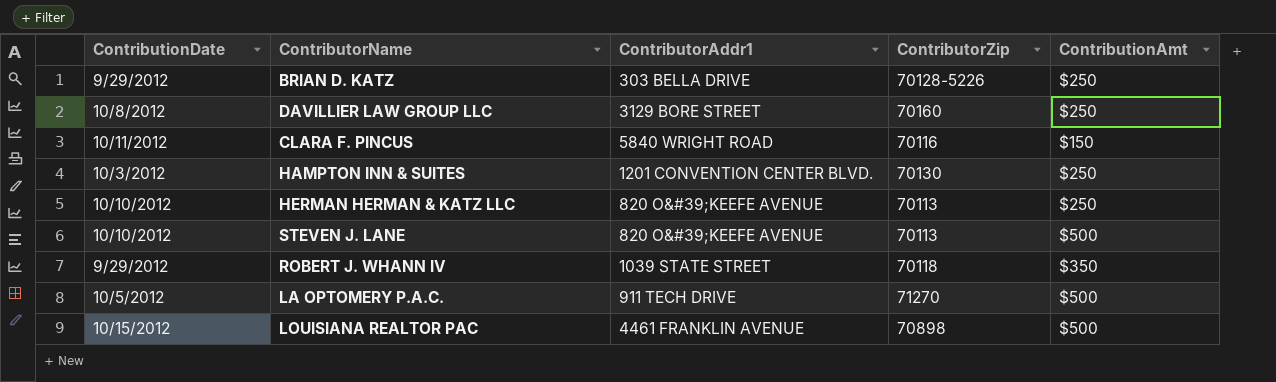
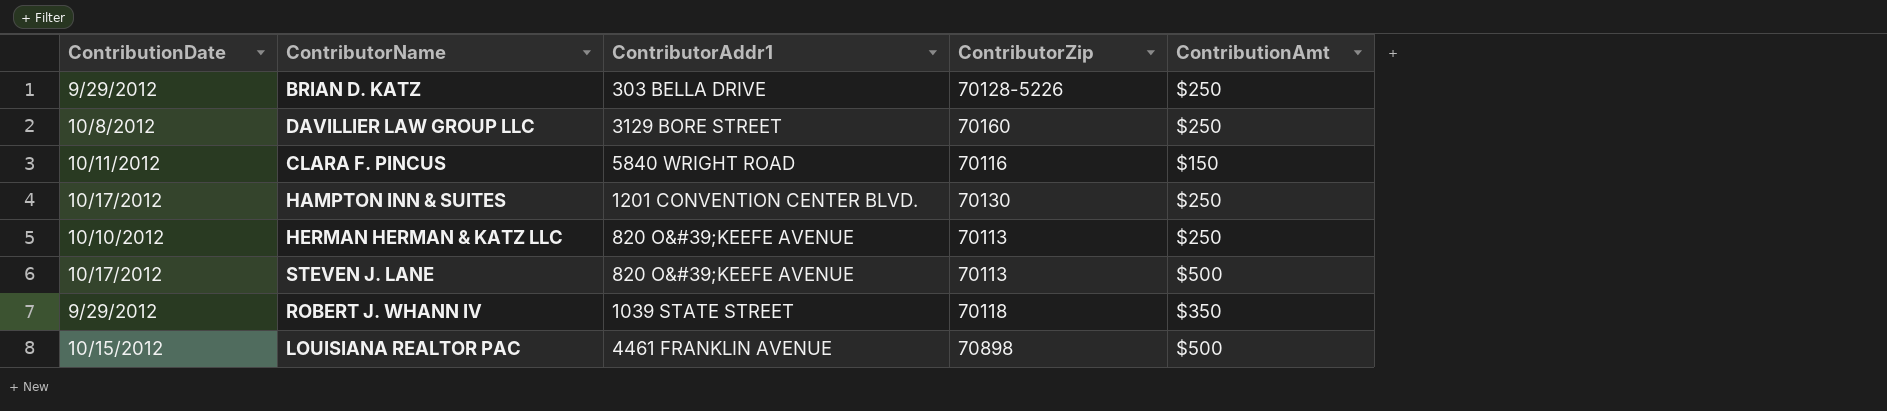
row LA OPTOMERY P.A.C.: 10/5/2012 | 911 TECH DRIVE | 71270 | $500 -> none
HAMPTON INN & SUITES | ContributionDate: 10/3/2012 -> 10/17/2012
STEVEN J. LANE | ContributionDate: 10/10/2012 -> 10/17/2012

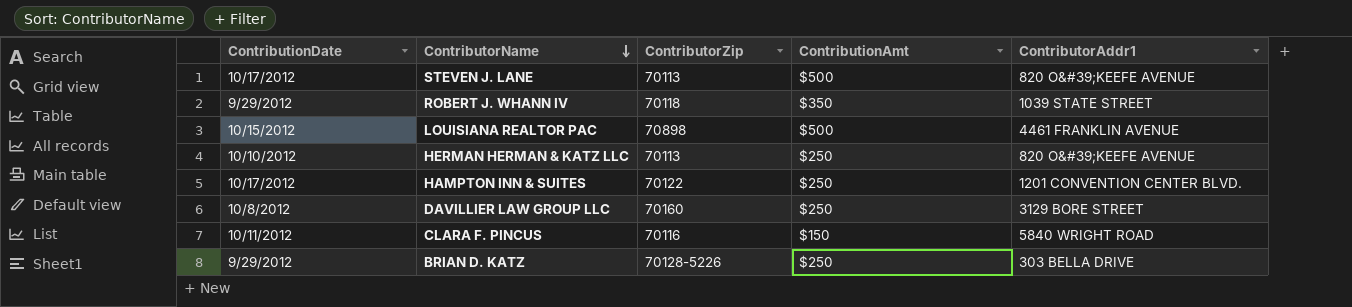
row order: none -> ContributorName descending
column ContributorAddr1 | position: 3 -> 5
HAMPTON INN & SUITES | ContributorZip: 70130 -> 70122

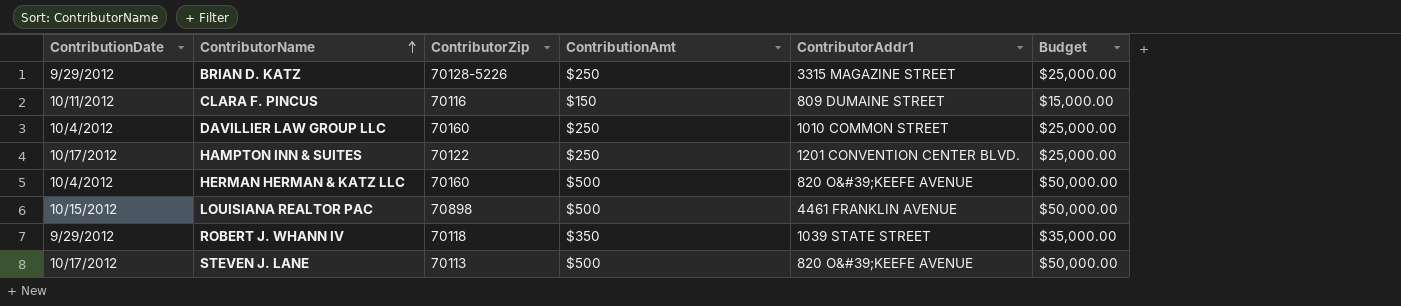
row order: ContributorName descending -> ContributorName ascending
column Budget | formula: none -> [ContributionAmt] * 100
BRIAN D. KATZ | ContributorAddr1: 303 BELLA DRIVE -> 3315 MAGAZINE STREET
CLARA F. PINCUS | ContributorAddr1: 5840 WRIGHT ROAD -> 809 DUMAINE STREET
DAVILLIER LAW GROUP LLC | ContributionDate: 10/8/2012 -> 10/4/2012
DAVILLIER LAW GROUP LLC | ContributorAddr1: 3129 BORE STREET -> 1010 COMMON STREET
HERMAN HERMAN & KATZ LLC | ContributionDate: 10/10/2012 -> 10/4/2012
HERMAN HERMAN & KATZ LLC | ContributorZip: 70113 -> 70160
HERMAN HERMAN & KATZ LLC | ContributionAmt: $250 -> $500

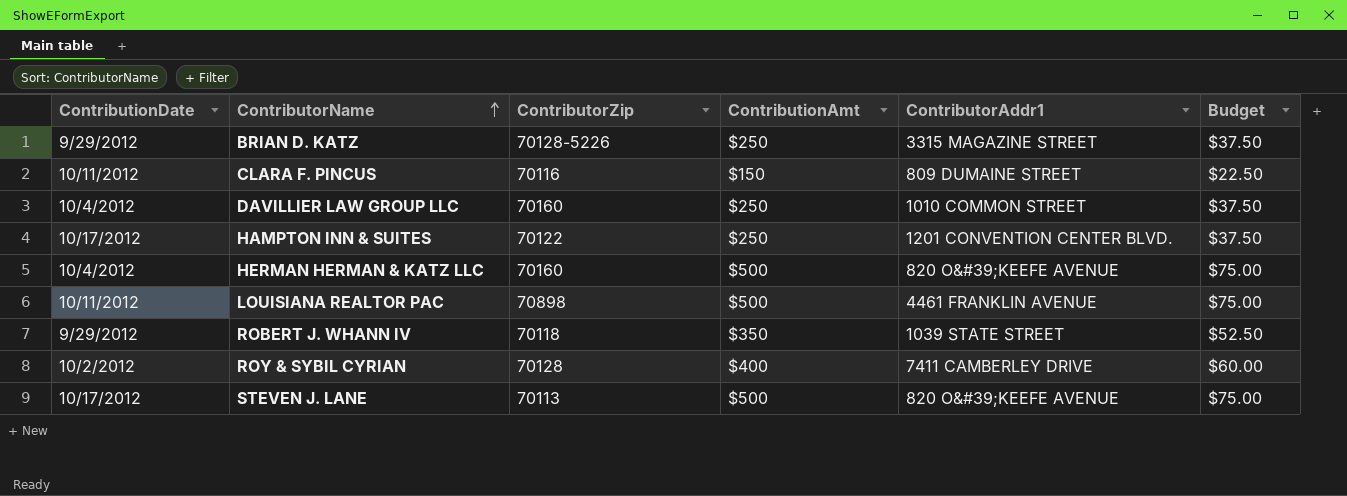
column Budget | formula: [ContributionAmt] * 100 -> [ContributionAmt] * 0.15
LOUISIANA REALTOR PAC | ContributionDate: 10/15/2012 -> 10/11/2012
row ROY & SYBIL CYRIAN: none -> 10/2/2012 | 70128 | $400 | 7411 CAMBERLEY DRIVE | $60.00

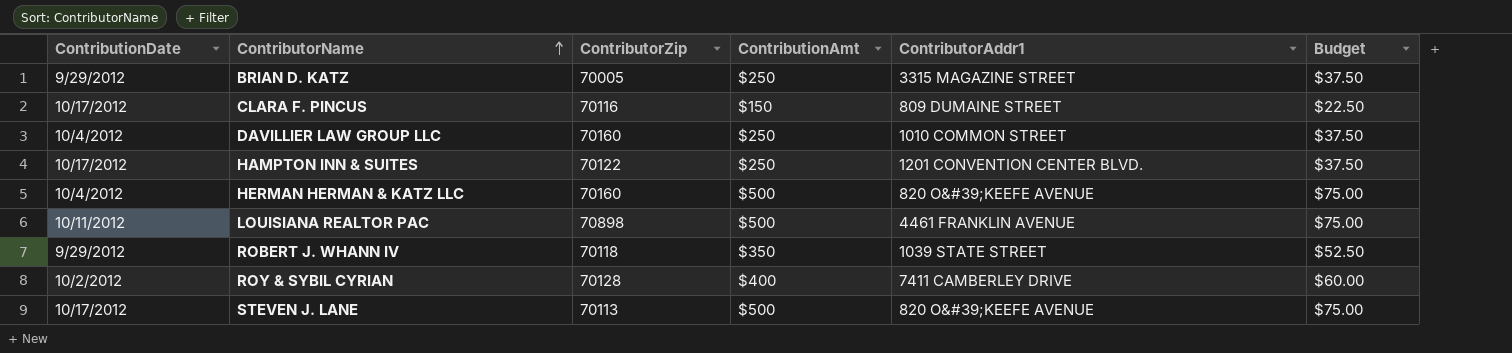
BRIAN D. KATZ | ContributorZip: 70128-5226 -> 70005
CLARA F. PINCUS | ContributionDate: 10/11/2012 -> 10/17/2012

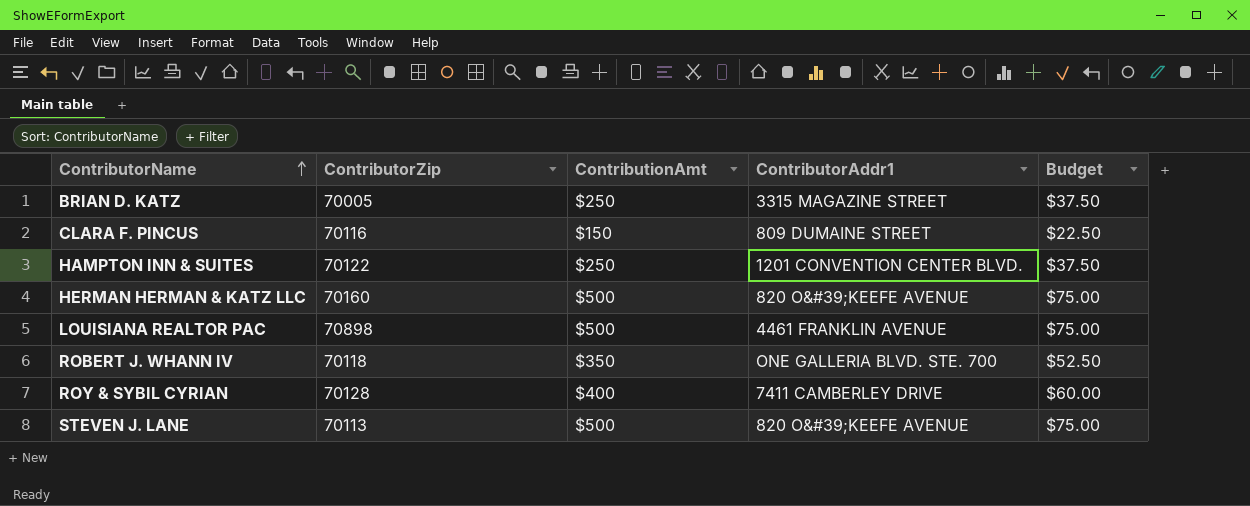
column ContributionDate | position: 1 -> none
row DAVILLIER LAW GROUP LLC: 10/4/2012 | 70160 | $250 | 1010 COMMON STREET | $37.50 -> none
ROBERT J. WHANN IV | ContributorAddr1: 1039 STATE STREET -> ONE GALLERIA BLVD. STE. 700

